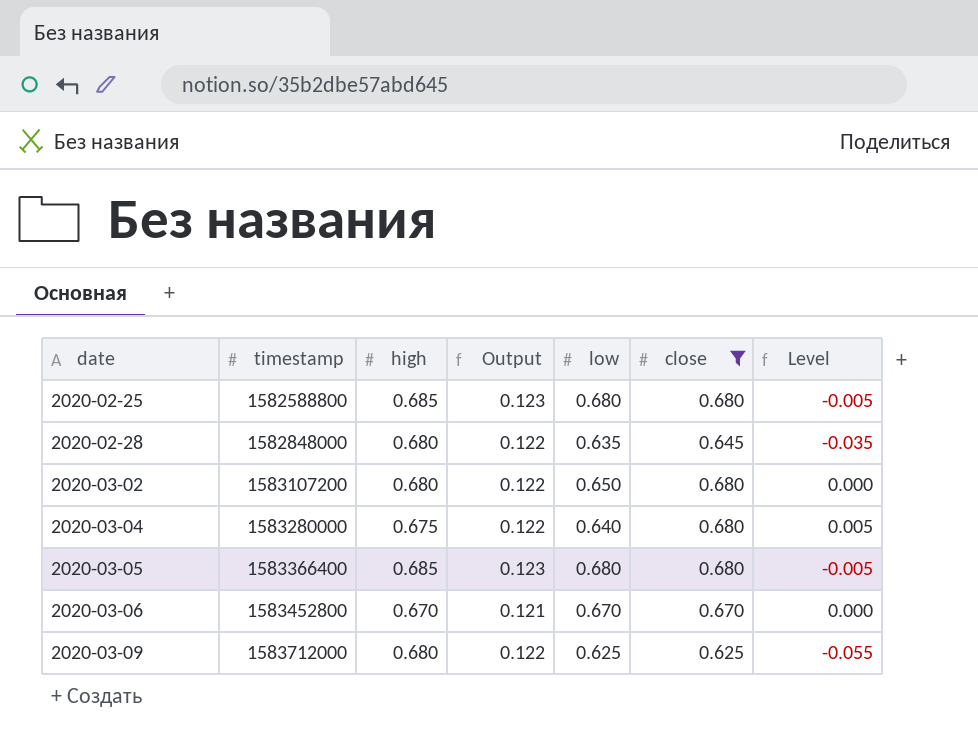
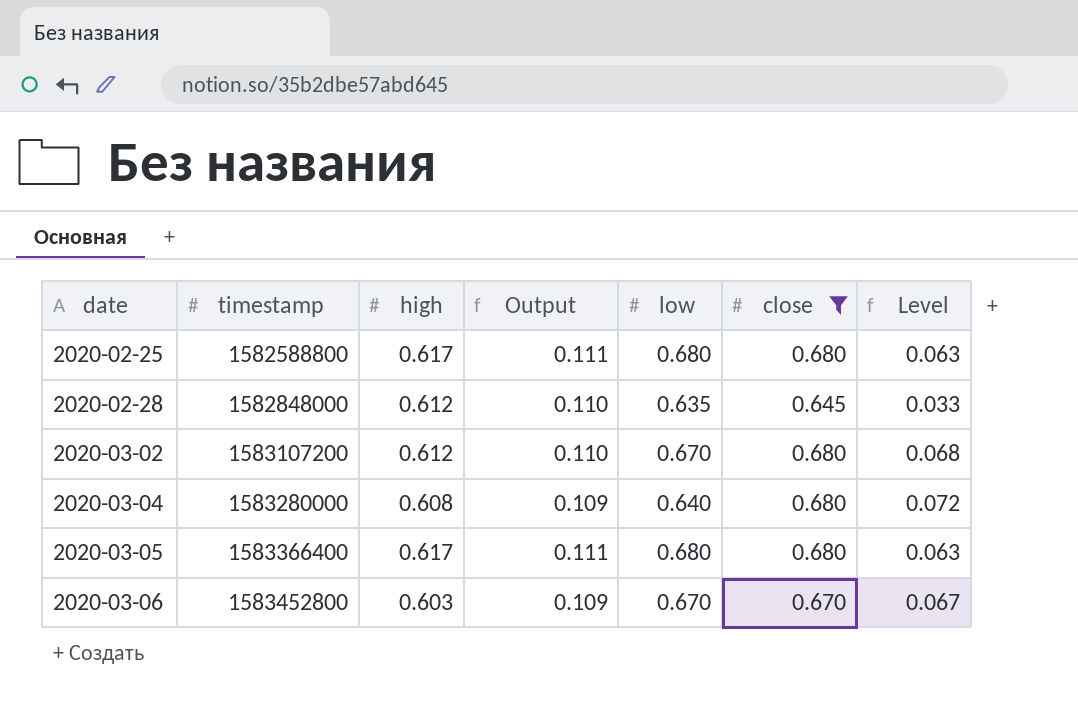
row 2020-03-09: 1583712000 | 0.680 | 0.122 | 0.625 | 0.625 | -0.055 -> none
2020-02-25 | high: 0.685 -> 0.617
2020-02-25 | Output: 0.123 -> 0.111
2020-02-25 | Level: -0.005 -> 0.063
2020-02-28 | high: 0.680 -> 0.612
2020-02-28 | Output: 0.122 -> 0.110
2020-02-28 | Level: -0.035 -> 0.033
2020-03-02 | high: 0.680 -> 0.612
2020-03-02 | Output: 0.122 -> 0.110
2020-03-02 | low: 0.650 -> 0.670
2020-03-02 | Level: 0.000 -> 0.068
2020-03-04 | high: 0.675 -> 0.608
2020-03-04 | Output: 0.122 -> 0.109
2020-03-04 | Level: 0.005 -> 0.072
2020-03-05 | high: 0.685 -> 0.617
2020-03-05 | Output: 0.123 -> 0.111
2020-03-05 | Level: -0.005 -> 0.063
2020-03-06 | high: 0.670 -> 0.603
2020-03-06 | Output: 0.121 -> 0.109
2020-03-06 | Level: 0.000 -> 0.067

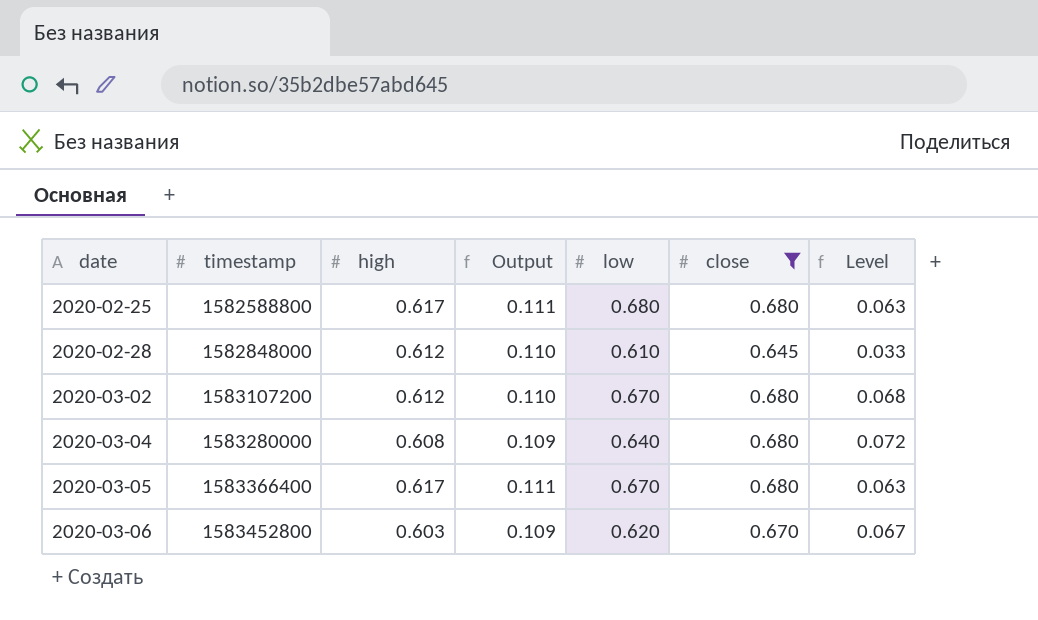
2020-02-28 | low: 0.635 -> 0.610
2020-03-05 | low: 0.680 -> 0.670
2020-03-06 | low: 0.670 -> 0.620

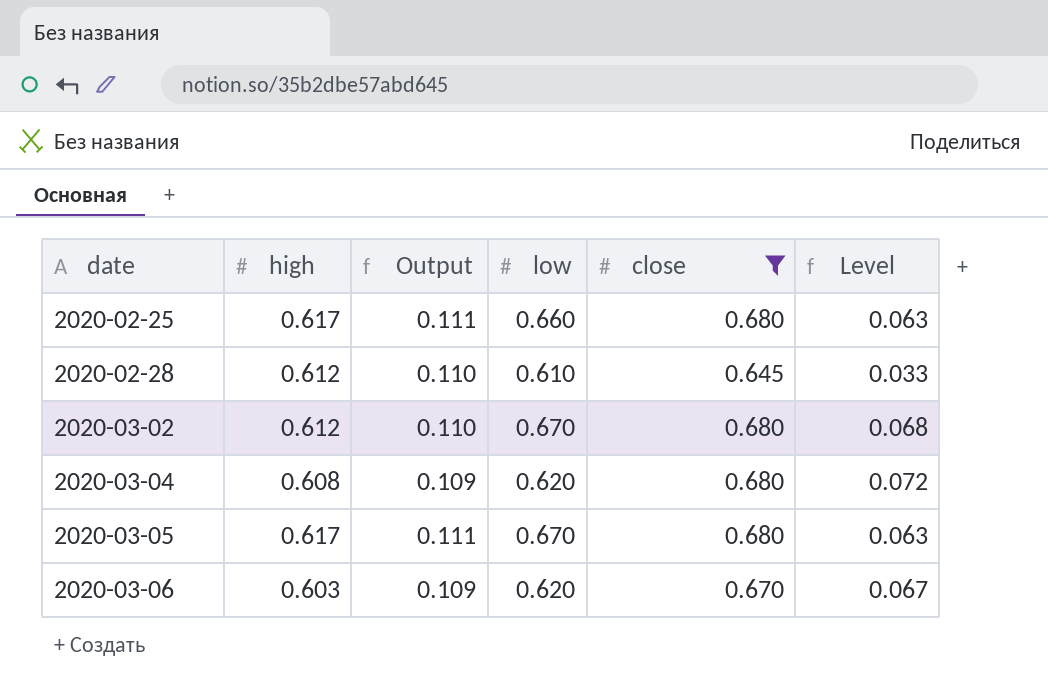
column timestamp | position: 2 -> none
2020-02-25 | low: 0.680 -> 0.660
2020-03-04 | low: 0.640 -> 0.620

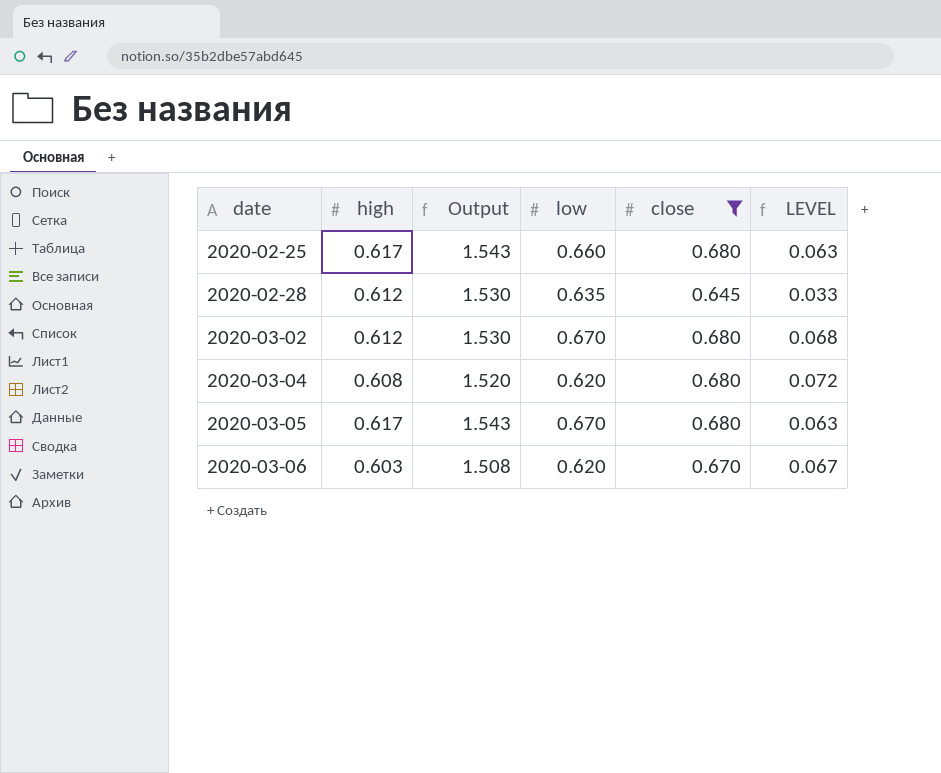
column Output | formula: [high] * 0.18 -> [high] * 2.5
column name: Level -> LEVEL
2020-02-28 | low: 0.610 -> 0.635

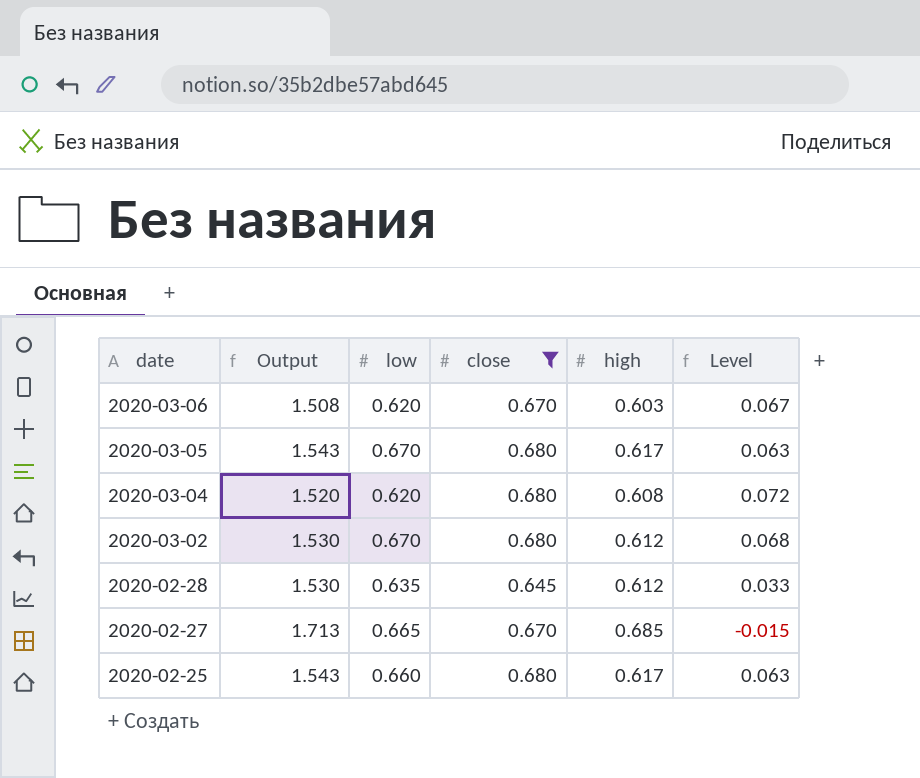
row order: date ascending -> date descending
column high | position: 2 -> 5
column name: LEVEL -> Level
row 2020-02-27: none -> 1.713 | 0.665 | 0.670 | 0.685 | -0.015

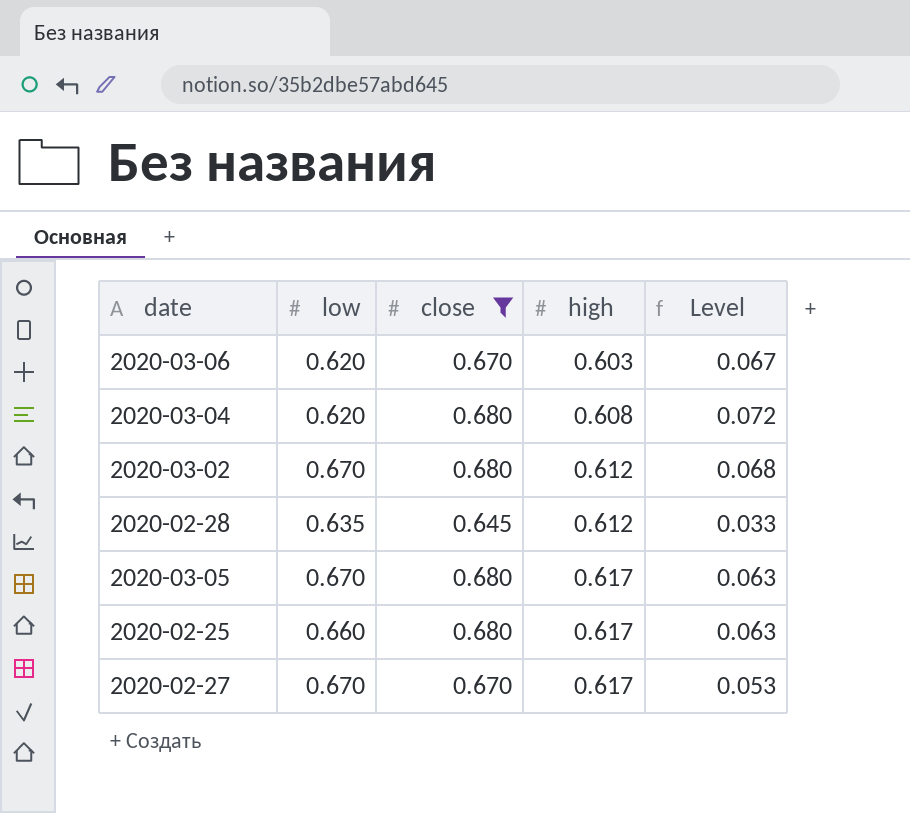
row order: date descending -> high ascending
column Output | formula: [high] * 2.5 -> none
2020-02-27 | low: 0.665 -> 0.670
2020-02-27 | high: 0.685 -> 0.617
2020-02-27 | Level: -0.015 -> 0.053

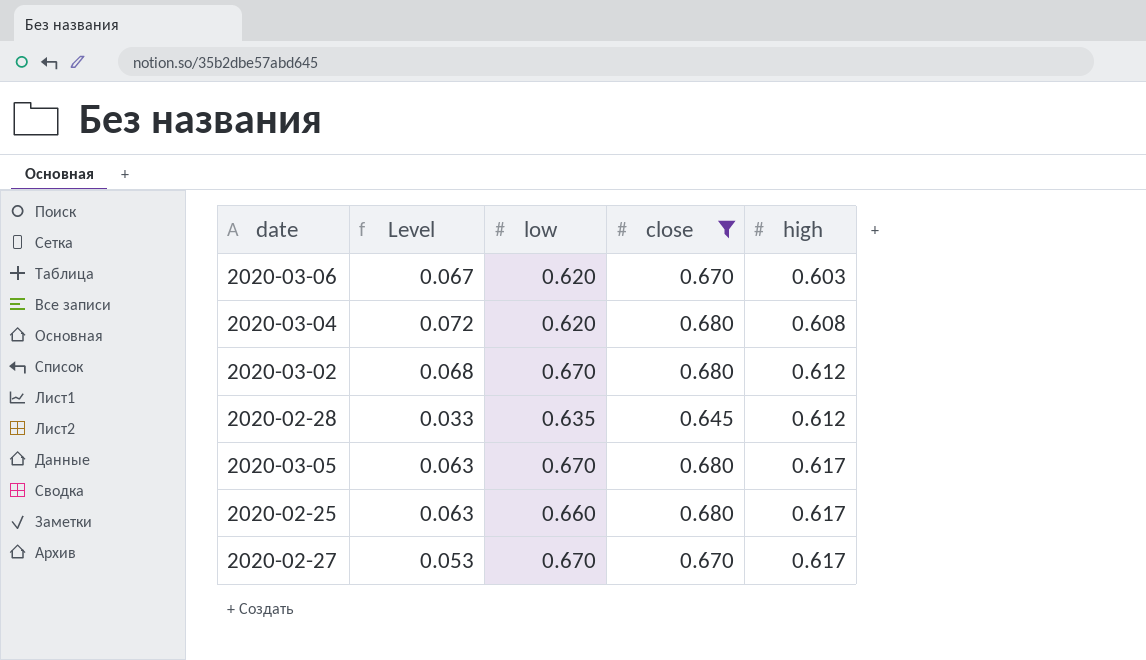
column Level | position: 5 -> 2

